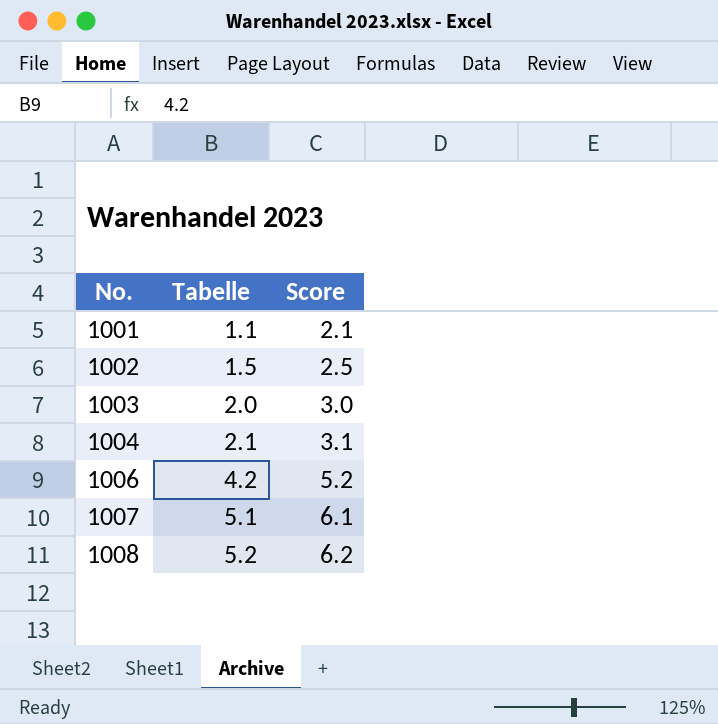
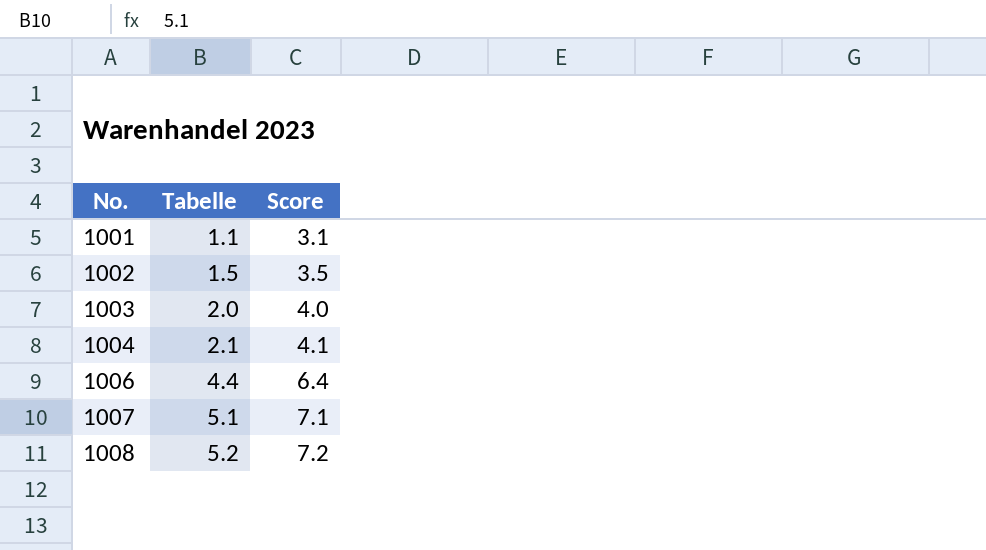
column Score | formula: [Tabelle] + 1 -> [Tabelle] + 2
1006 | Tabelle: 4.2 -> 4.4

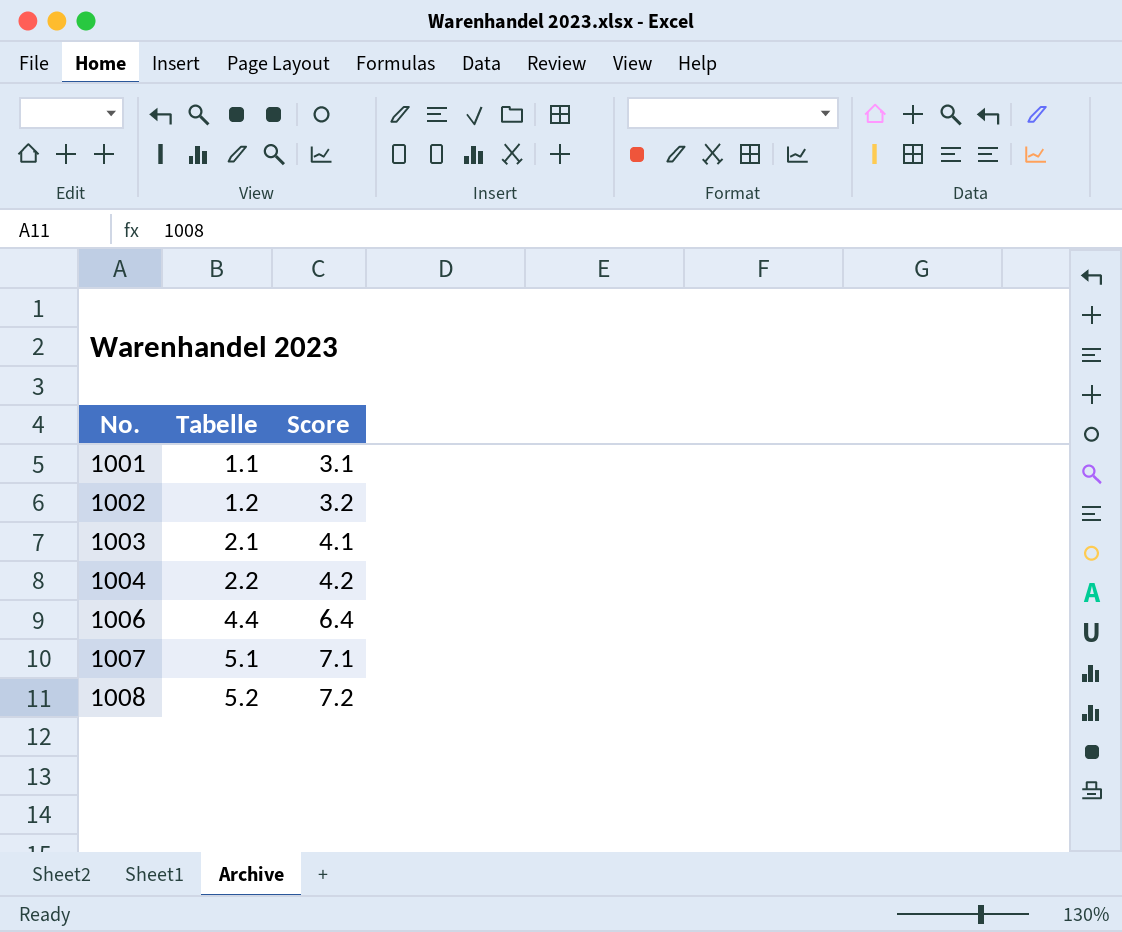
1002 | Tabelle: 1.5 -> 1.2
1002 | Score: 3.5 -> 3.2
1003 | Tabelle: 2.0 -> 2.1
1003 | Score: 4.0 -> 4.1
1004 | Tabelle: 2.1 -> 2.2
1004 | Score: 4.1 -> 4.2

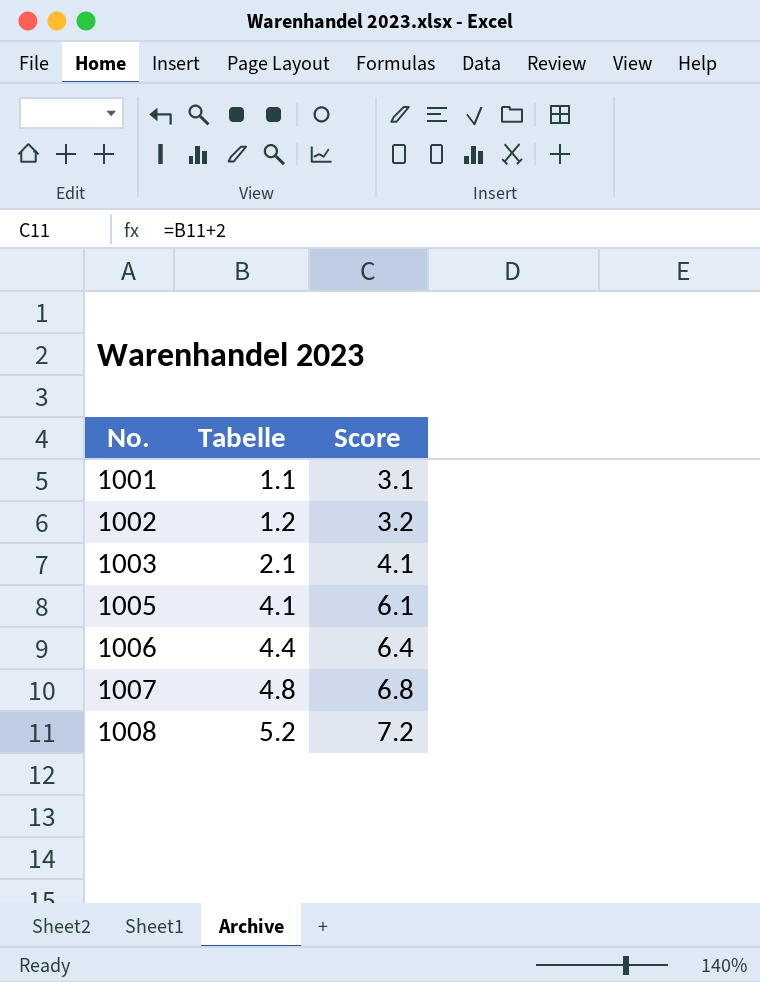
row 1004: 2.2 | 4.2 -> none
row 1005: none -> 4.1 | 6.1
1007 | Tabelle: 5.1 -> 4.8
1007 | Score: 7.1 -> 6.8

